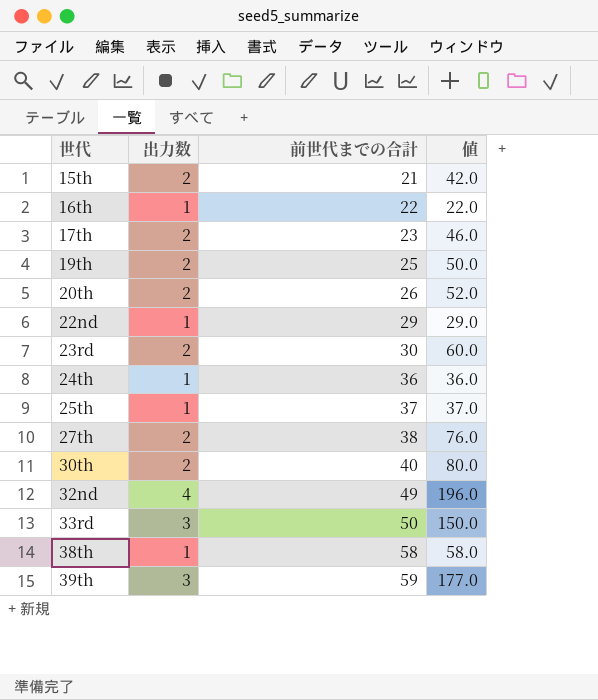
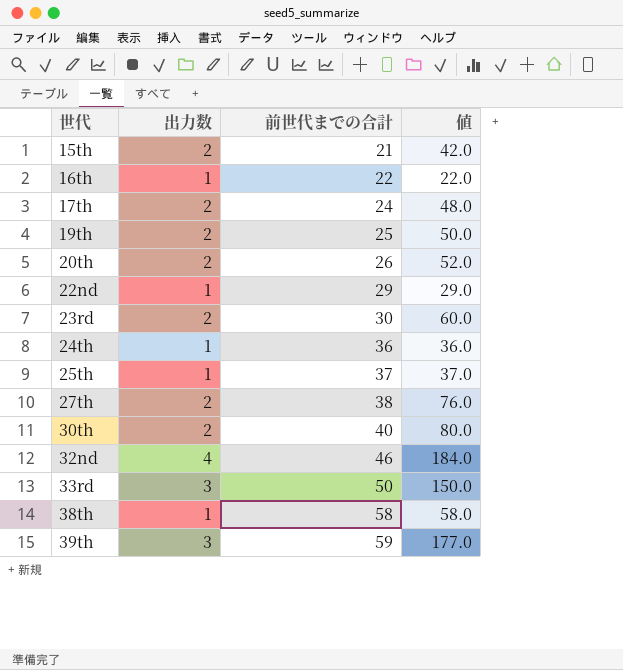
17th | 前世代までの合計: 23 -> 24
17th | 値: 46.0 -> 48.0
32nd | 前世代までの合計: 49 -> 46
32nd | 値: 196.0 -> 184.0

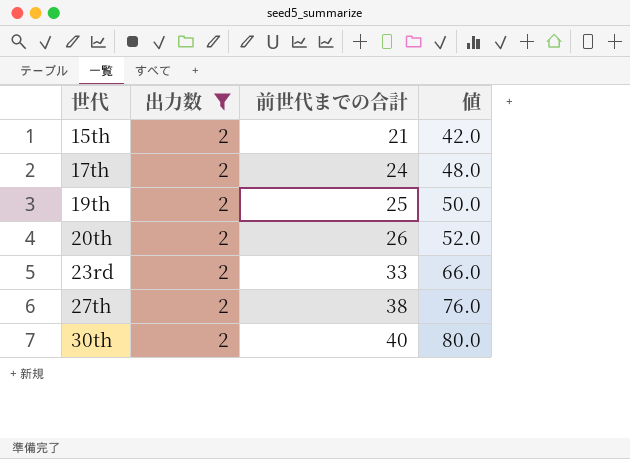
filter: none -> 出力数 = 2
23rd | 前世代までの合計: 30 -> 33
23rd | 値: 60.0 -> 66.0

